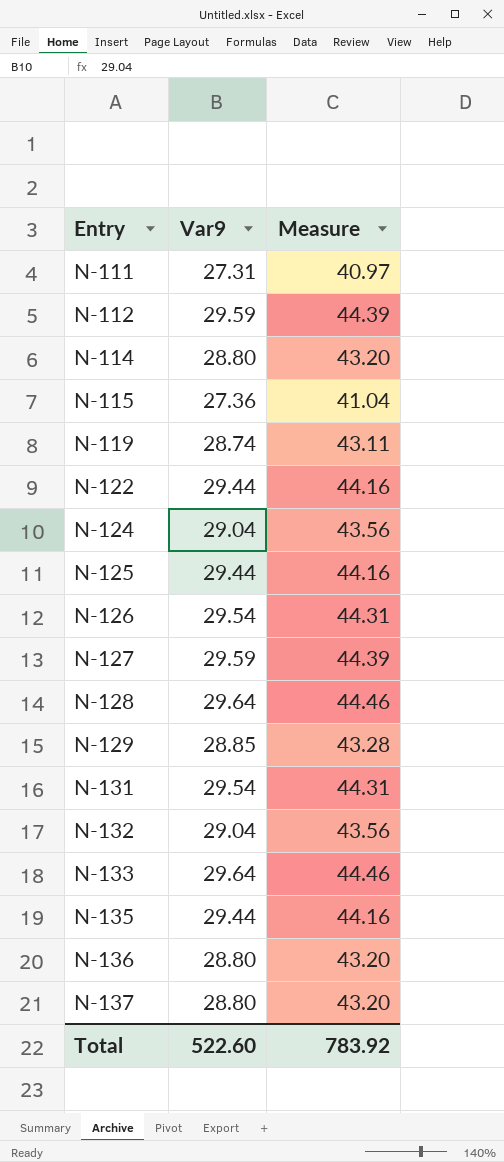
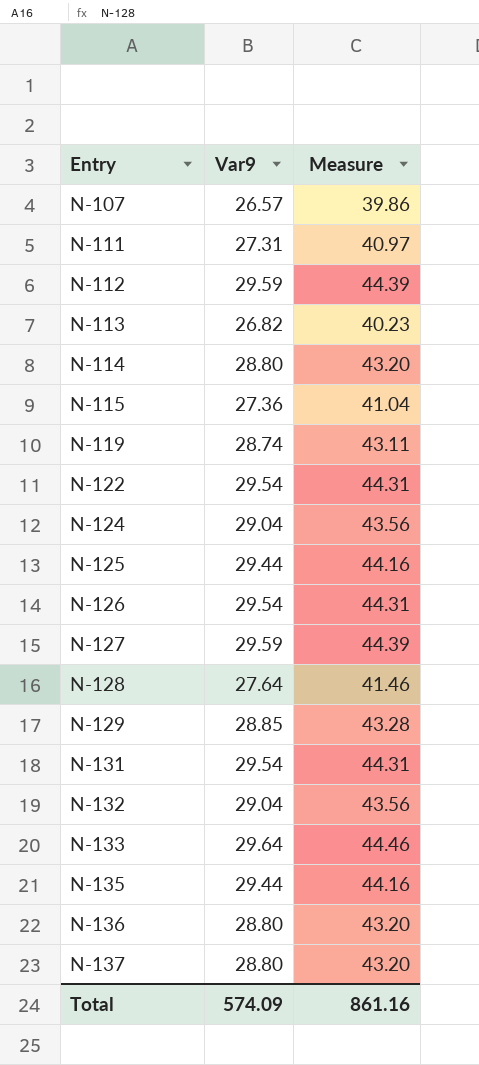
row N-107: none -> 26.57 | 39.86
row N-113: none -> 26.82 | 40.23
N-122 | Var9: 29.44 -> 29.54
N-122 | Measure: 44.16 -> 44.31
N-128 | Var9: 29.64 -> 27.64
N-128 | Measure: 44.46 -> 41.46
Total | Var9: 522.60 -> 574.09
Total | Measure: 783.92 -> 861.16

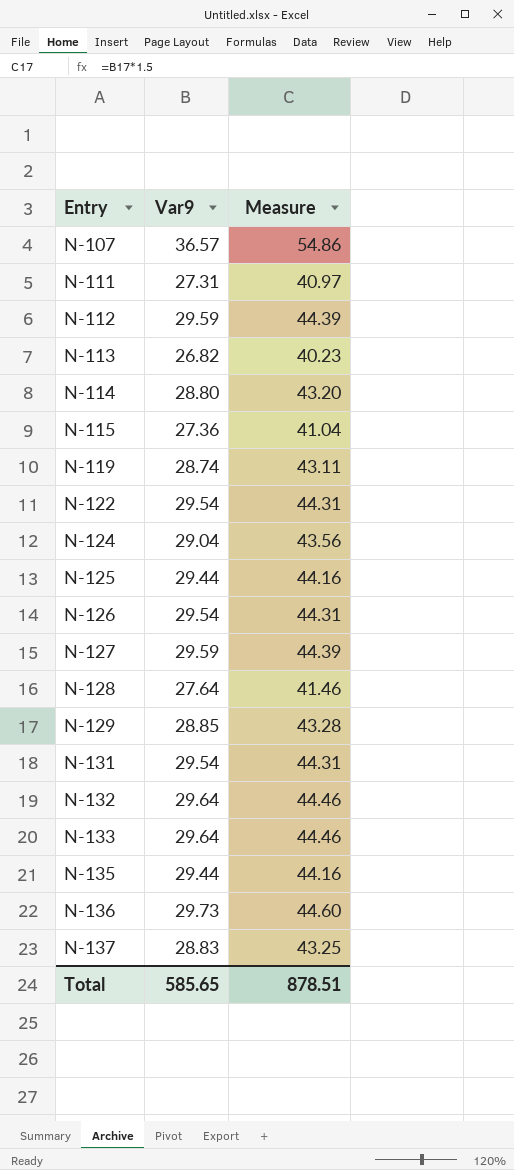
N-107 | Var9: 26.57 -> 36.57
N-107 | Measure: 39.86 -> 54.86
N-132 | Var9: 29.04 -> 29.64
N-132 | Measure: 43.56 -> 44.46
N-136 | Var9: 28.80 -> 29.73
N-136 | Measure: 43.20 -> 44.60
N-137 | Var9: 28.80 -> 28.83
N-137 | Measure: 43.20 -> 43.25
Total | Var9: 574.09 -> 585.65
Total | Measure: 861.16 -> 878.51

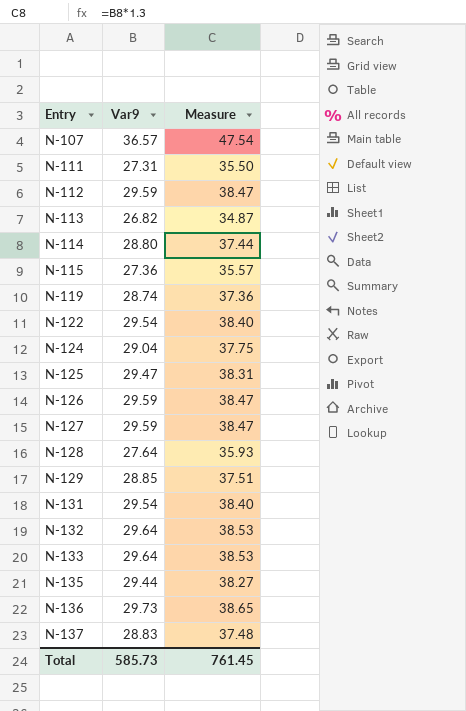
column Measure | formula: [Var9] * 1.5 -> [Var9] * 1.3
N-125 | Var9: 29.44 -> 29.47
N-126 | Var9: 29.54 -> 29.59
Total | Var9: 585.65 -> 585.73
Total | Measure: 878.51 -> 761.45

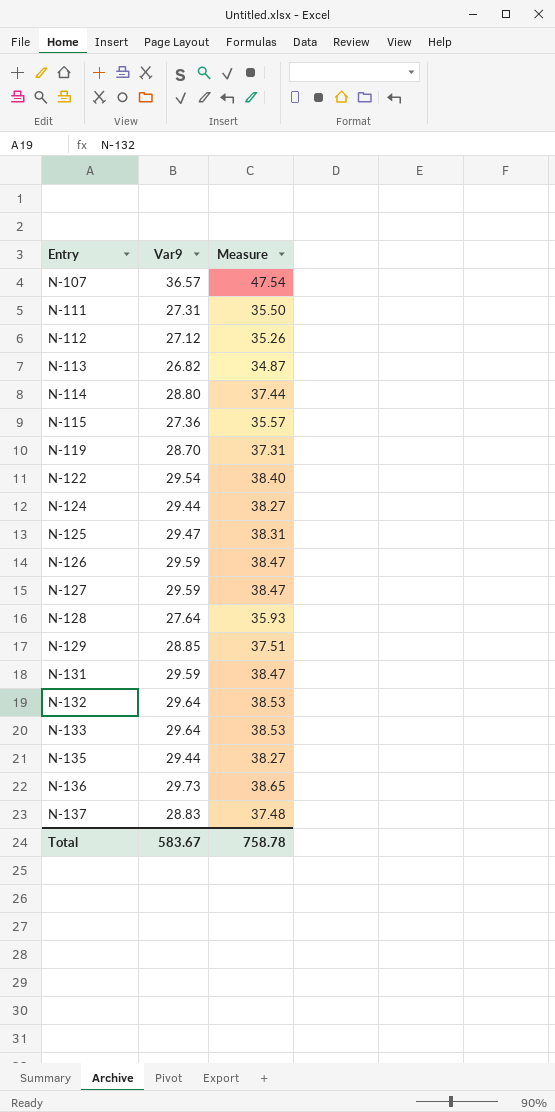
N-112 | Var9: 29.59 -> 27.12
N-112 | Measure: 38.47 -> 35.26
N-119 | Var9: 28.74 -> 28.70
N-119 | Measure: 37.36 -> 37.31
N-124 | Var9: 29.04 -> 29.44
N-124 | Measure: 37.75 -> 38.27
N-131 | Var9: 29.54 -> 29.59
N-131 | Measure: 38.40 -> 38.47
Total | Var9: 585.73 -> 583.67
Total | Measure: 761.45 -> 758.78

